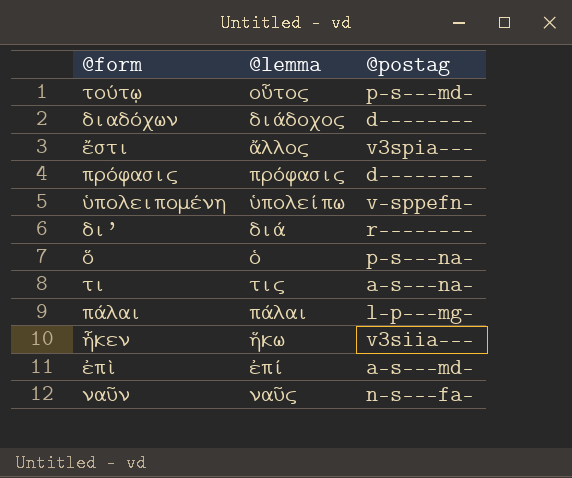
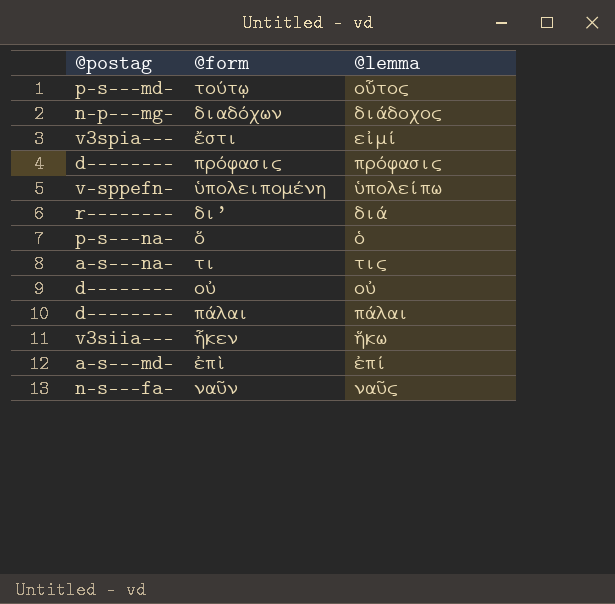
column @postag | position: 3 -> 1
διαδόχων | @postag: d-------- -> n-p---mg-
ἔστι | @lemma: ἄλλος -> εἰμί
row οὐ: none -> d-------- | οὐ
πάλαι | @postag: l-p---mg- -> d--------

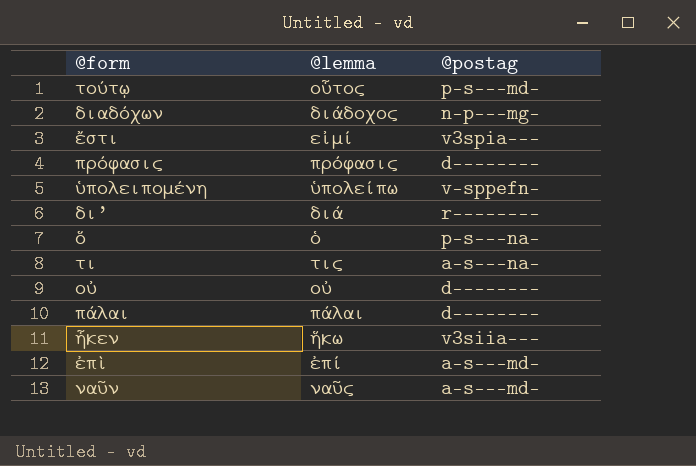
column @postag | position: 1 -> 3
ναῦν | @postag: n-s---fa- -> a-s---md-

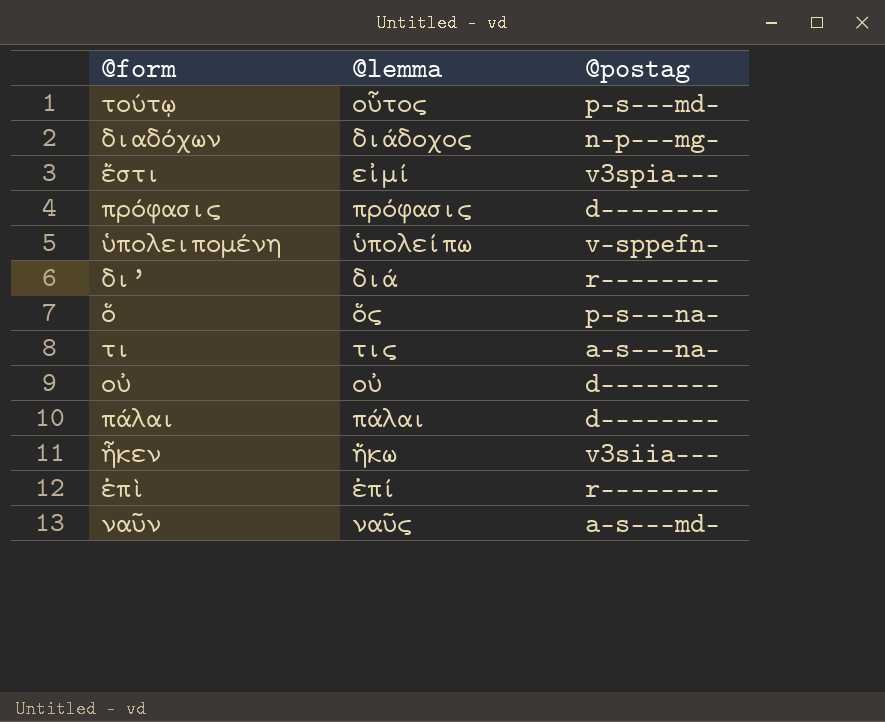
ὅ | @lemma: ὁ -> ὅς
ἐπὶ | @postag: a-s---md- -> r--------

